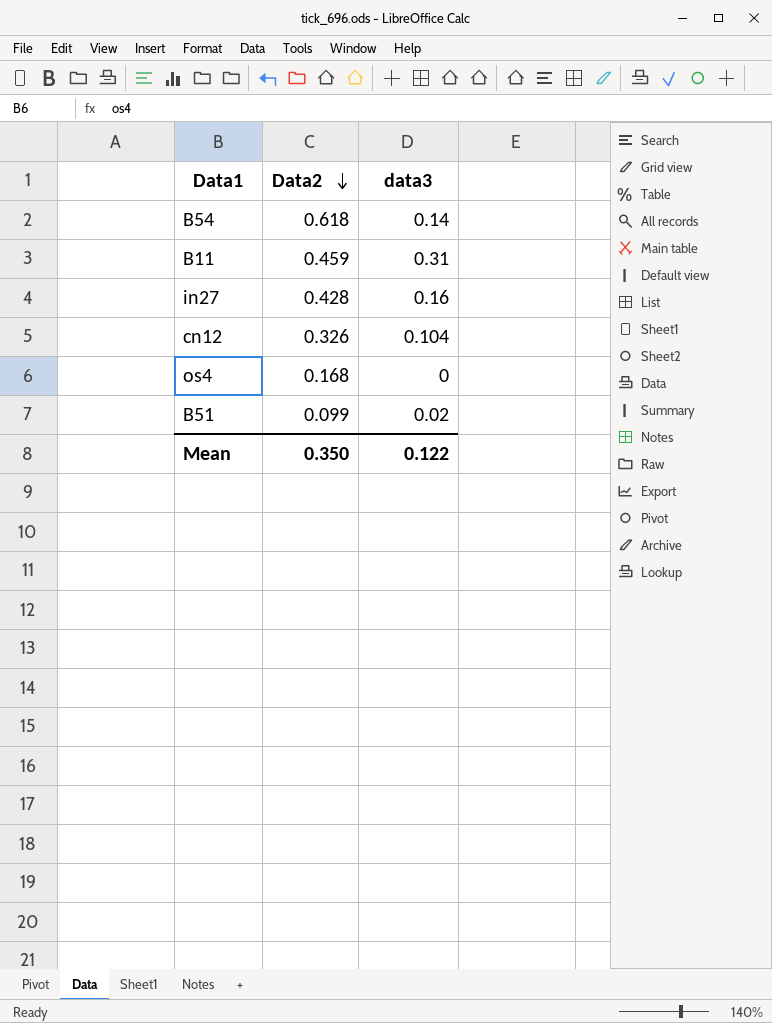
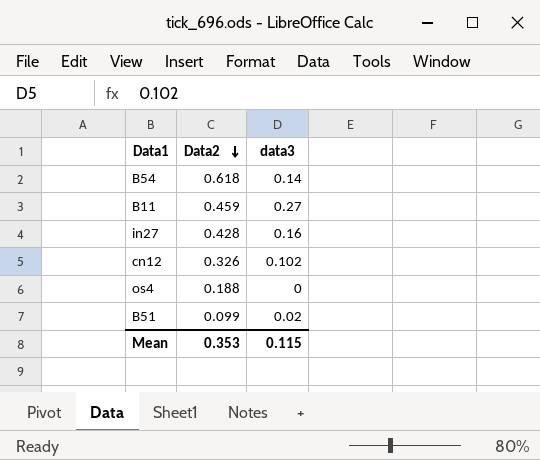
B11 | data3: 0.31 -> 0.27
cn12 | data3: 0.104 -> 0.102
os4 | Data2: 0.168 -> 0.188
Mean | Data2: 0.350 -> 0.353
Mean | data3: 0.122 -> 0.115

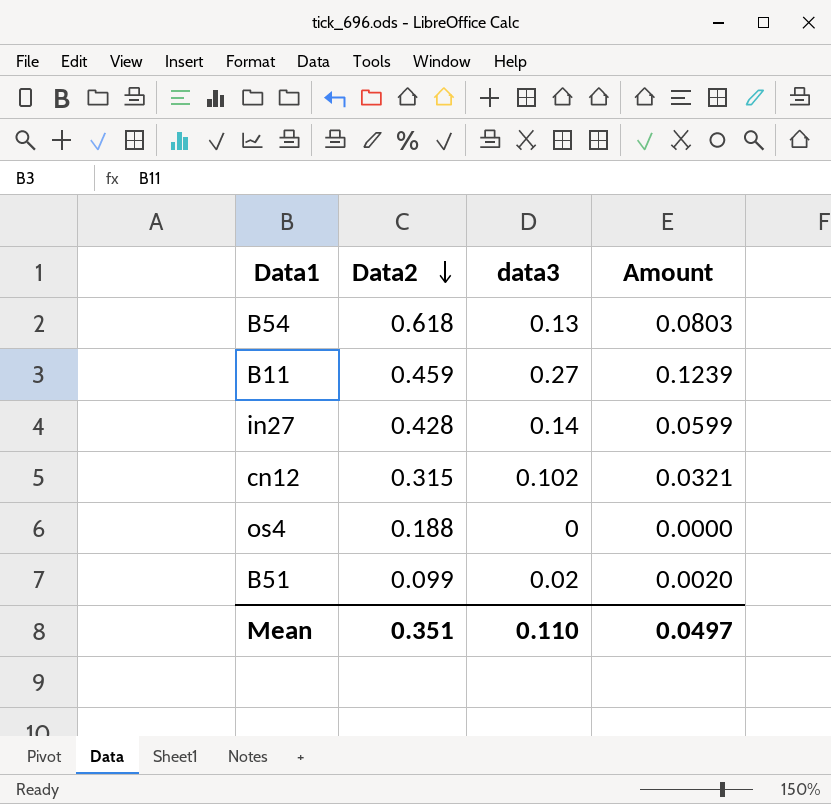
column Amount | formula: none -> [Data2] * [data3]
B54 | data3: 0.14 -> 0.13
in27 | data3: 0.16 -> 0.14
cn12 | Data2: 0.326 -> 0.315
Mean | Data2: 0.353 -> 0.351
Mean | data3: 0.115 -> 0.110

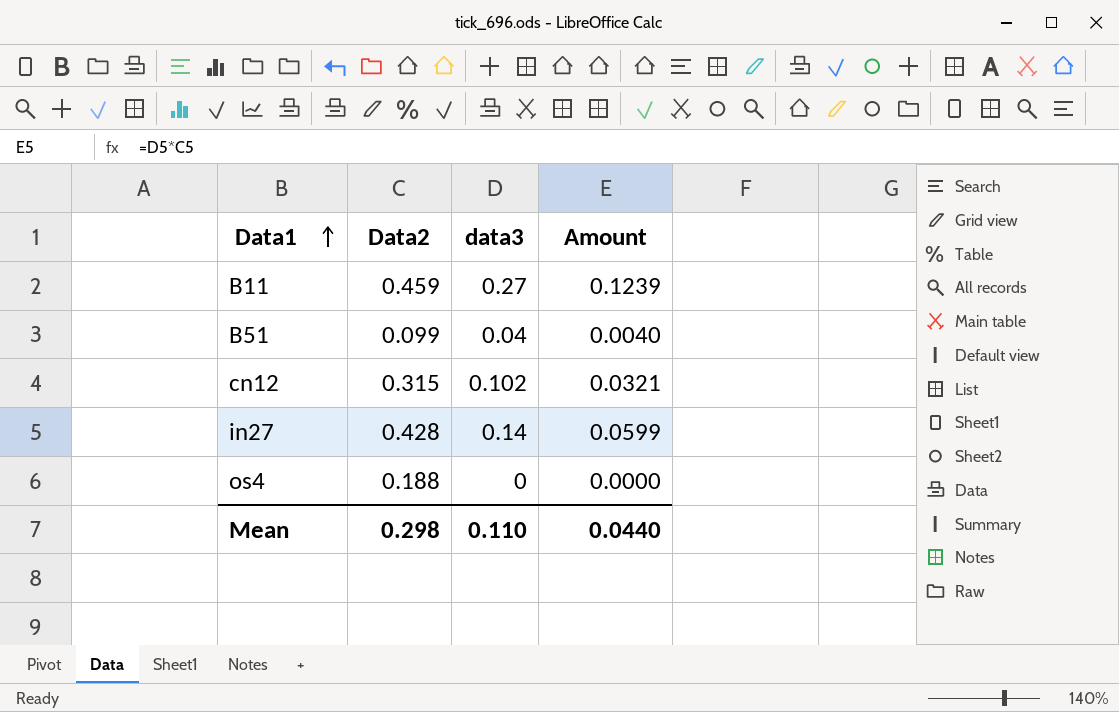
row order: Data2 descending -> Data1 ascending
row B54: 0.618 | 0.13 | 0.0803 -> none
B51 | data3: 0.02 -> 0.04
B51 | Amount: 0.0020 -> 0.0040
Mean | Data2: 0.351 -> 0.298
Mean | Amount: 0.0497 -> 0.0440

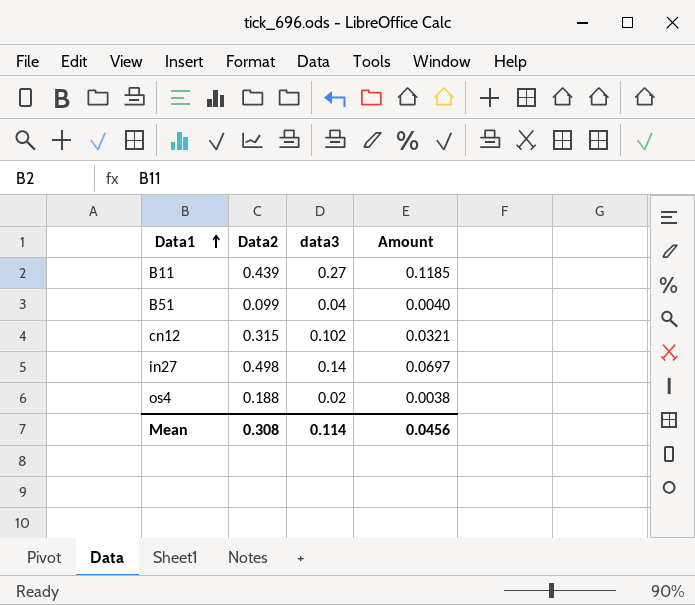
B11 | Data2: 0.459 -> 0.439
B11 | Amount: 0.1239 -> 0.1185
in27 | Data2: 0.428 -> 0.498
in27 | Amount: 0.0599 -> 0.0697
os4 | data3: 0 -> 0.02
os4 | Amount: 0.0000 -> 0.0038
Mean | Data2: 0.298 -> 0.308
Mean | data3: 0.110 -> 0.114
Mean | Amount: 0.0440 -> 0.0456

